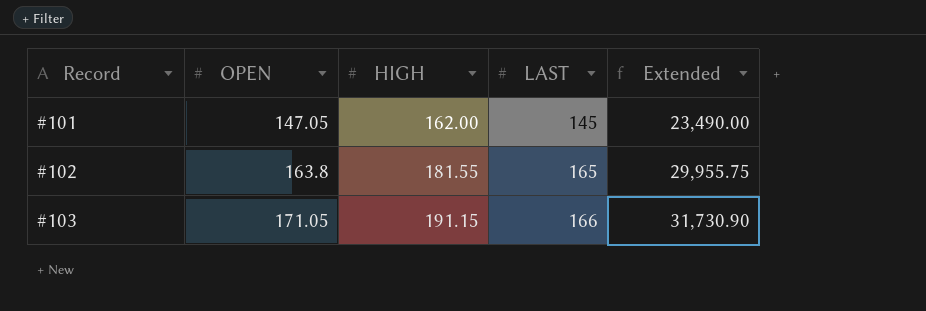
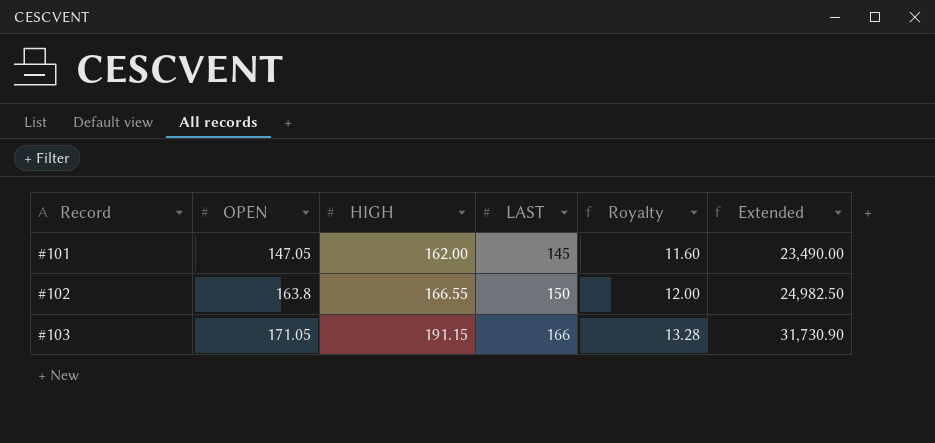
column Royalty | formula: none -> [LAST] * 0.08
#102 | HIGH: 181.55 -> 166.55
#102 | LAST: 165 -> 150
#102 | Extended: 29,955.75 -> 24,982.50

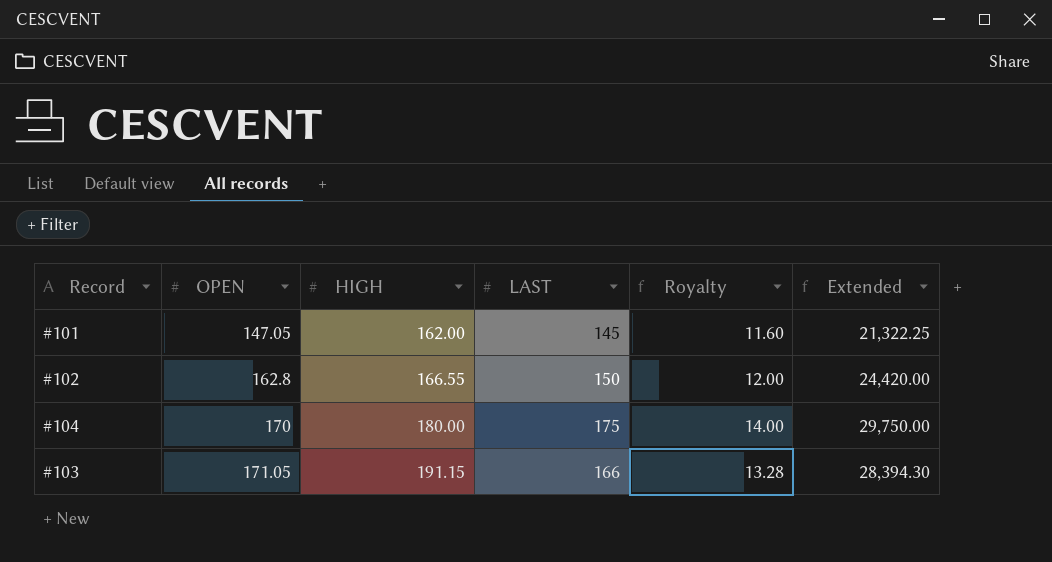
column Extended | formula: [HIGH] * [LAST] -> [OPEN] * [LAST]
#102 | OPEN: 163.8 -> 162.8
row #104: none -> 170 | 180.00 | 175 | 14.00 | 29,750.00

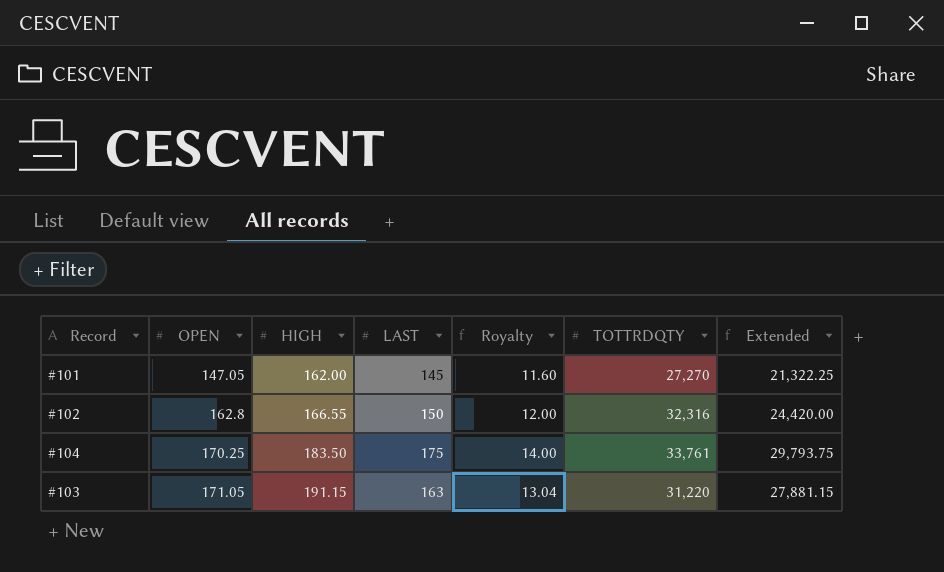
column TOTTRDQTY | position: none -> 6
#104 | OPEN: 170 -> 170.25
#104 | HIGH: 180.00 -> 183.50
#104 | Extended: 29,750.00 -> 29,793.75
#103 | LAST: 166 -> 163
#103 | Royalty: 13.28 -> 13.04
#103 | Extended: 28,394.30 -> 27,881.15

